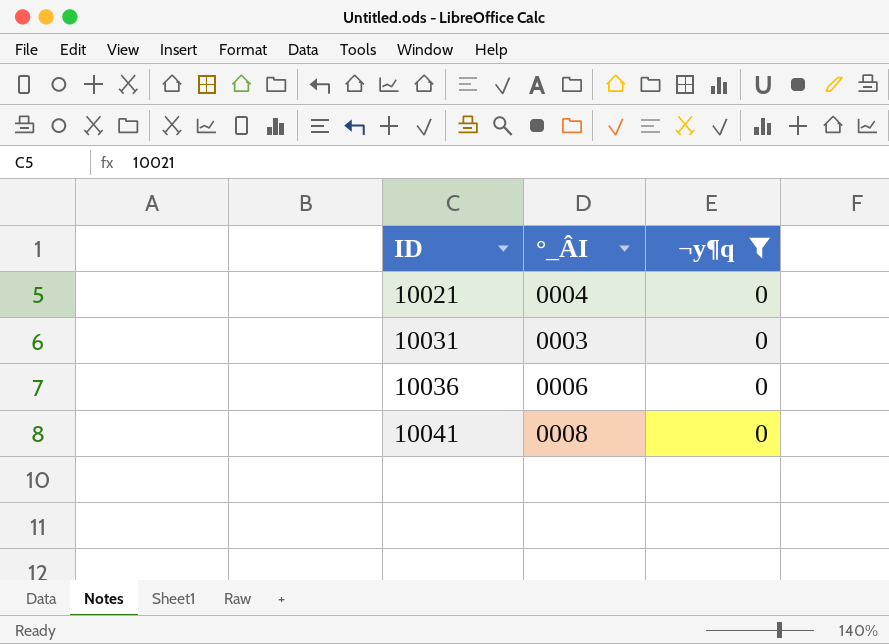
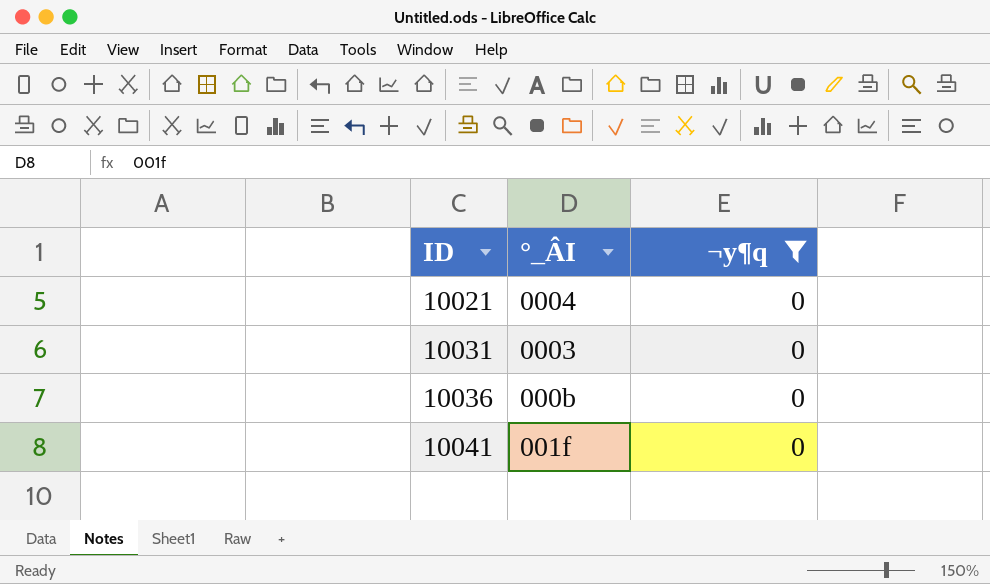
10036 | °_ÂI: 0006 -> 000b
10041 | °_ÂI: 0008 -> 001f

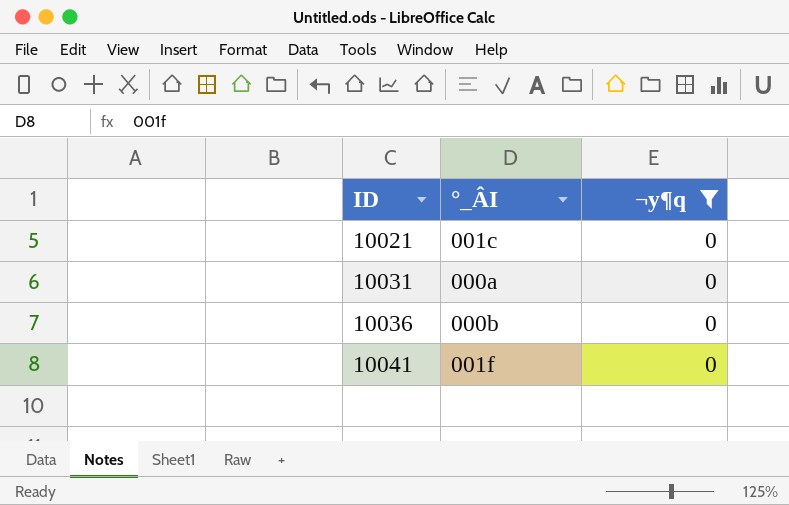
10021 | °_ÂI: 0004 -> 001c
10031 | °_ÂI: 0003 -> 000a

